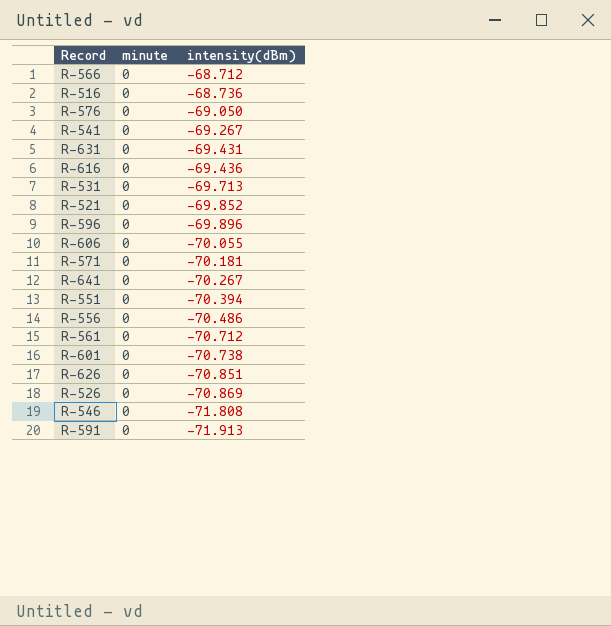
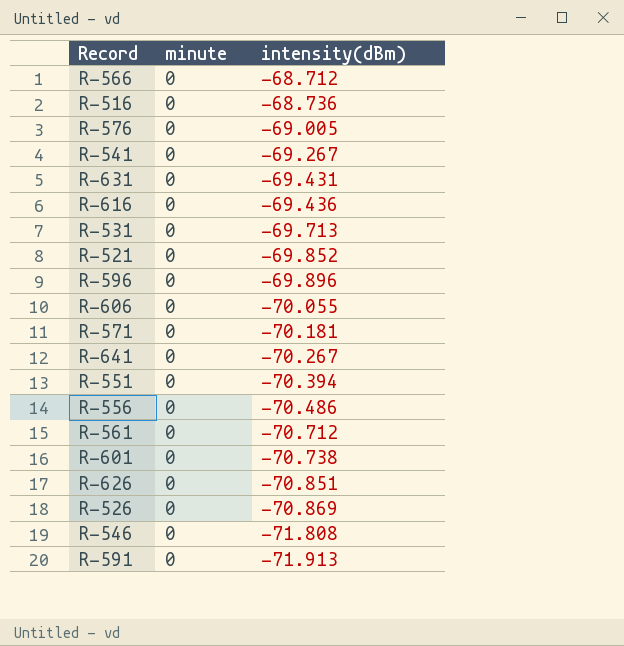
R-576 | intensity(dBm): -69.050 -> -69.005

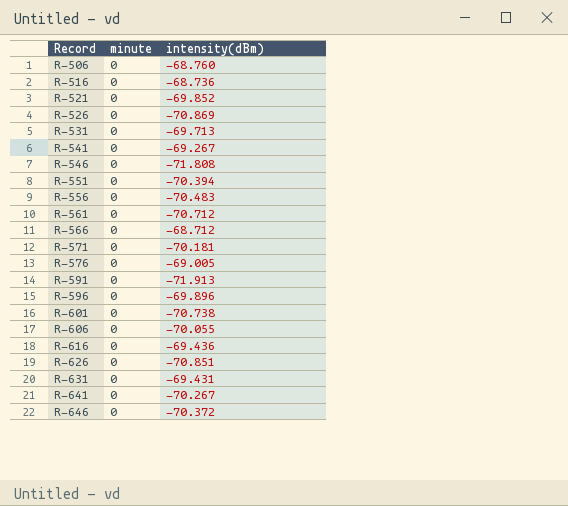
row order: intensity(dBm) descending -> Record ascending
row R-506: none -> 0 | -68.760
R-556 | intensity(dBm): -70.486 -> -70.483
row R-646: none -> 0 | -70.372

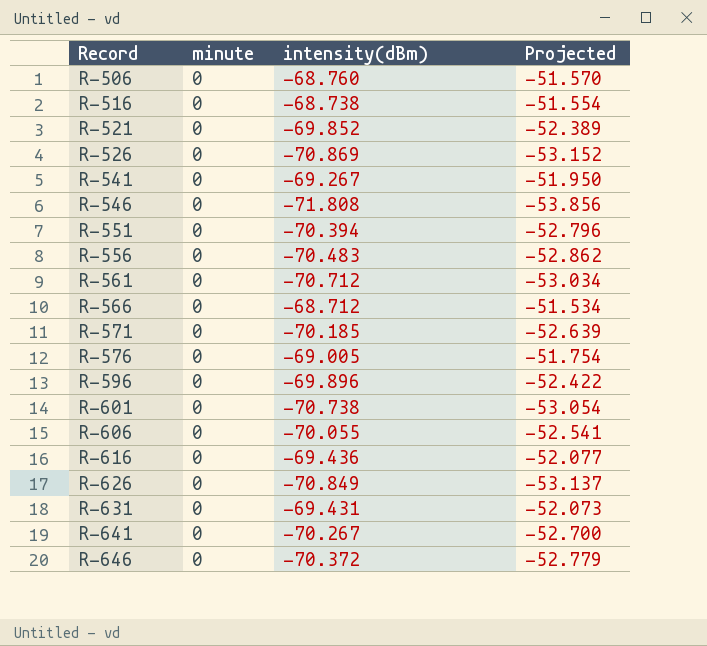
column Projected | formula: none -> [intensity(dBm)] * 0.75
row R-531: 0 | -69.713 -> none
row R-591: 0 | -71.913 -> none
R-516 | intensity(dBm): -68.736 -> -68.738
R-571 | intensity(dBm): -70.181 -> -70.185
R-626 | intensity(dBm): -70.851 -> -70.849

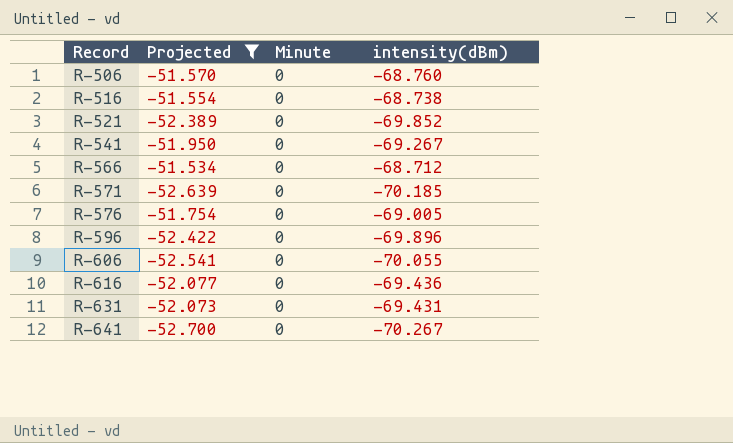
filter: none -> Projected >= -52.700
column Projected | position: 4 -> 2
column name: minute -> Minute

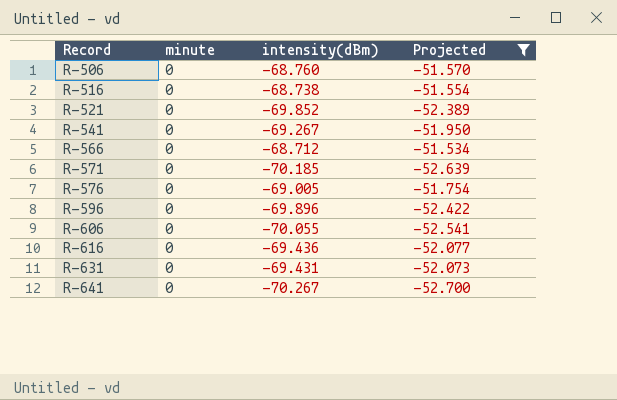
column name: Minute -> minute
column Projected | position: 2 -> 4

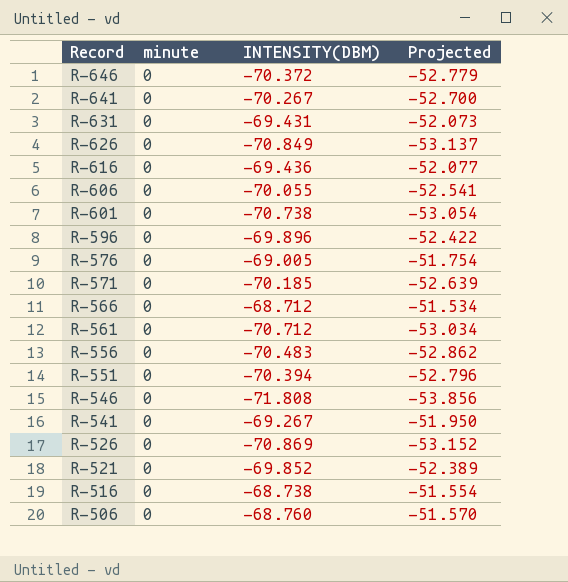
filter: Projected >= -52.700 -> none
row order: Record ascending -> Record descending
column name: intensity(dBm) -> INTENSITY(DBM)

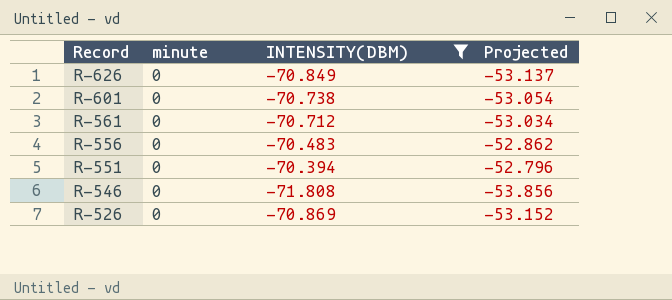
filter: none -> INTENSITY(DBM) <= -70.394

